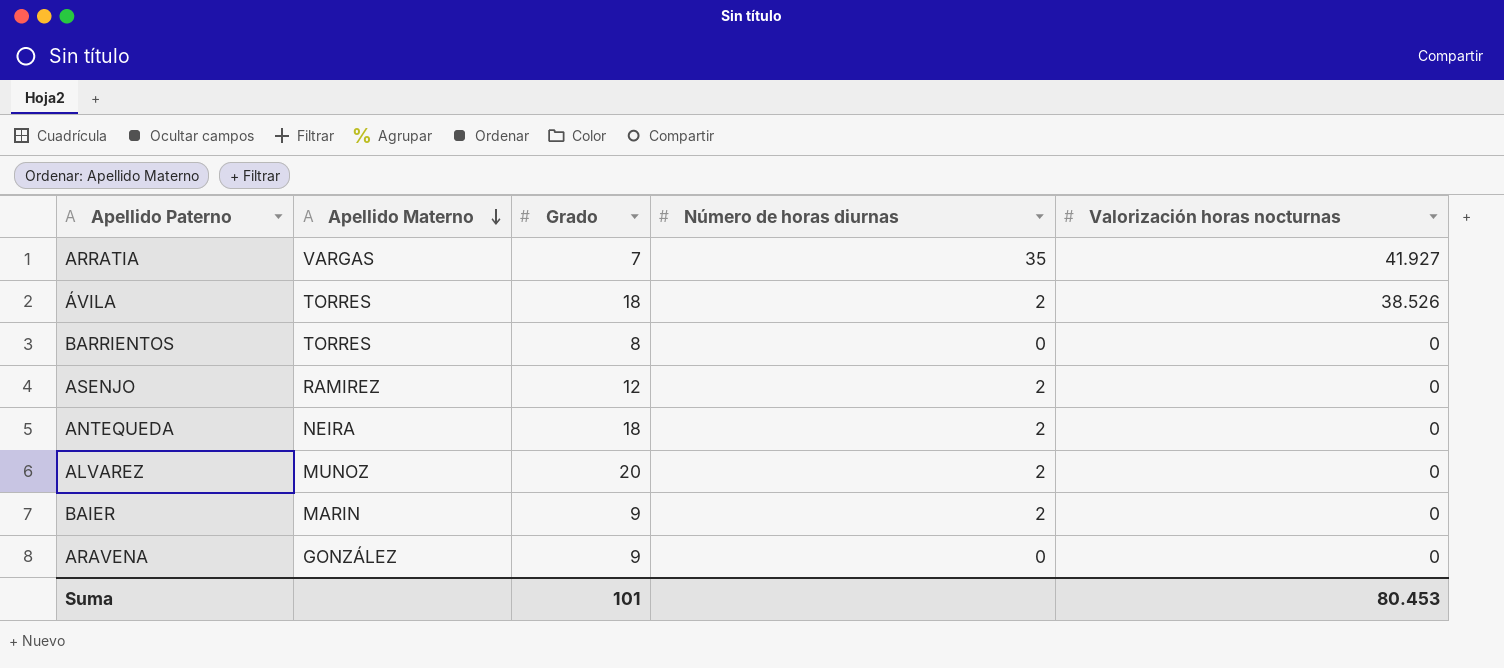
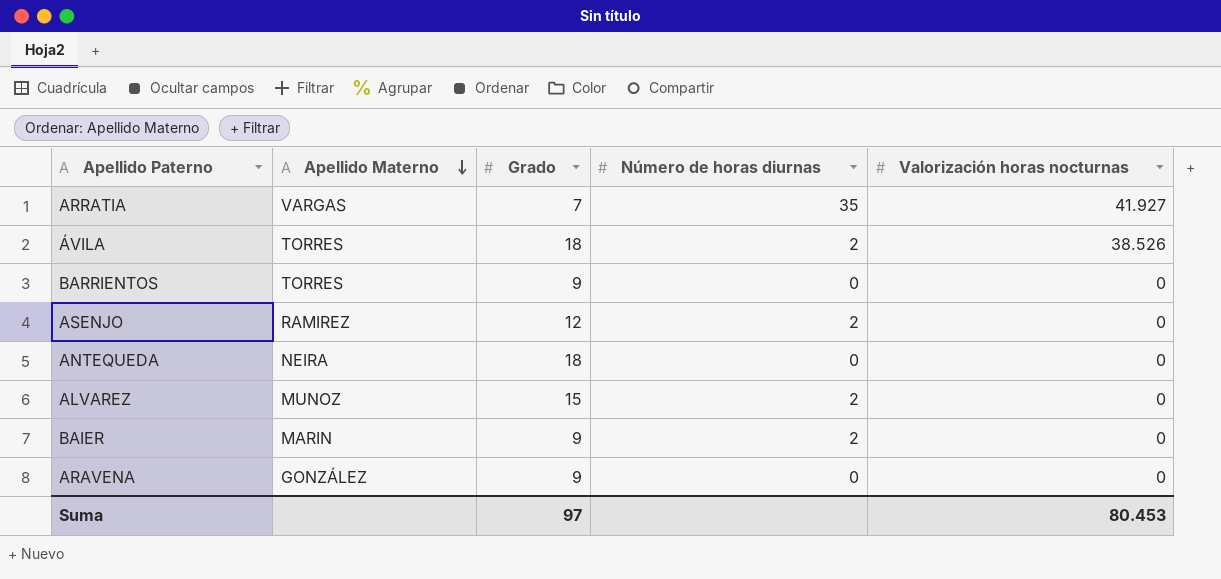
BARRIENTOS | Grado: 8 -> 9
ANTEQUEDA | Número de horas diurnas: 2 -> 0
ALVAREZ | Grado: 20 -> 15
Suma | Grado: 101 -> 97

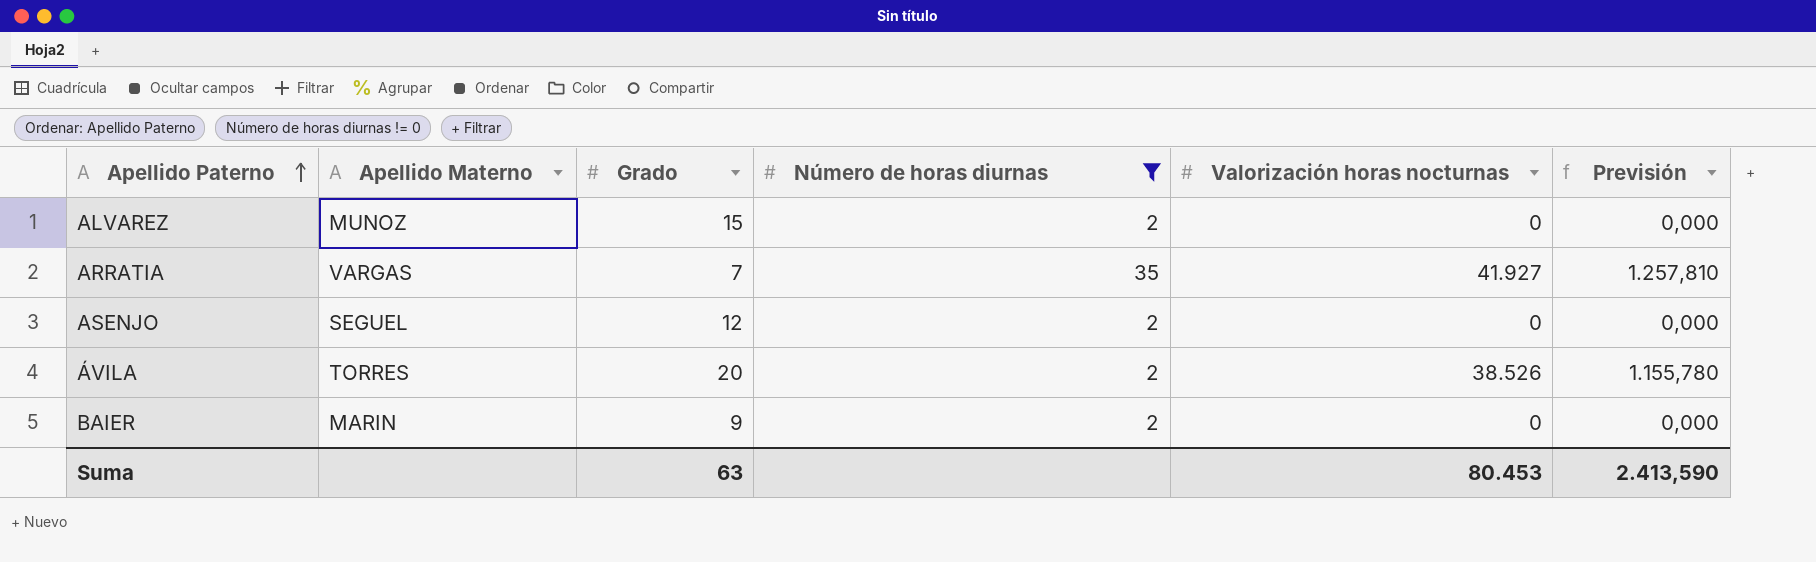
filter: none -> Número de horas diurnas != 0
row order: Apellido Materno descending -> Apellido Paterno ascending
column Previsión | formula: none -> [Valorización horas nocturnas] * 0,03
ASENJO | Apellido Materno: RAMIREZ -> SEGUEL
ÁVILA | Grado: 18 -> 20
Suma | Grado: 97 -> 63

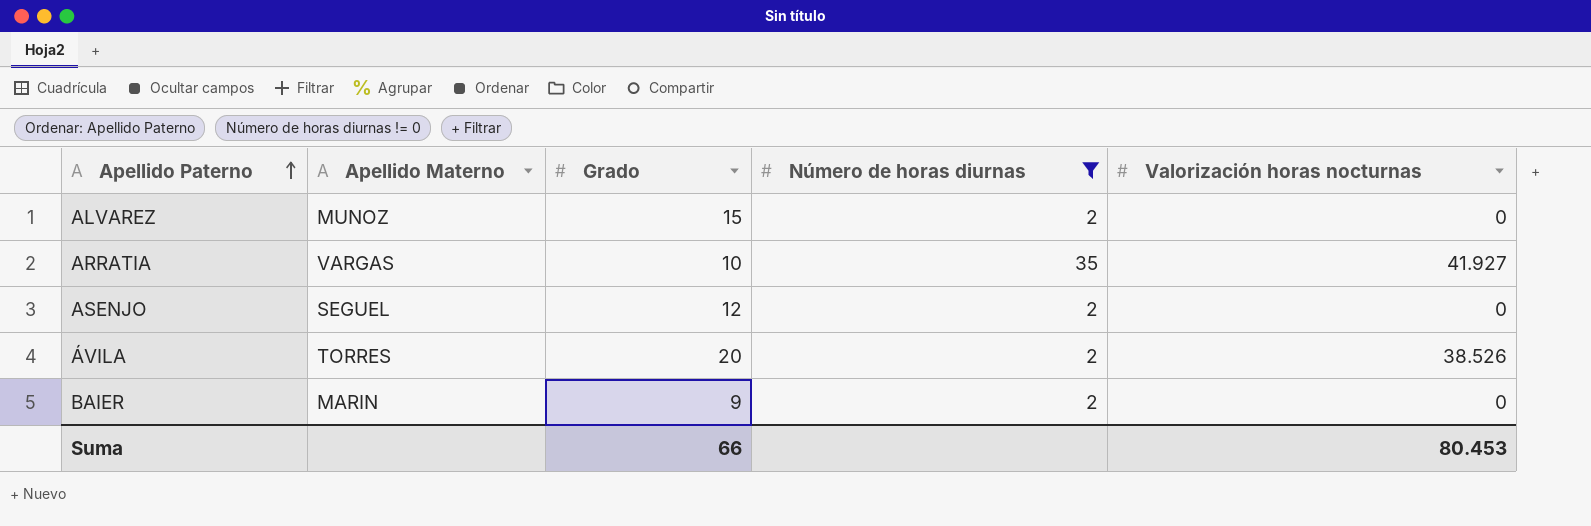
column Previsión | formula: [Valorización horas nocturnas] * 0,03 -> none
ARRATIA | Grado: 7 -> 10
Suma | Grado: 63 -> 66

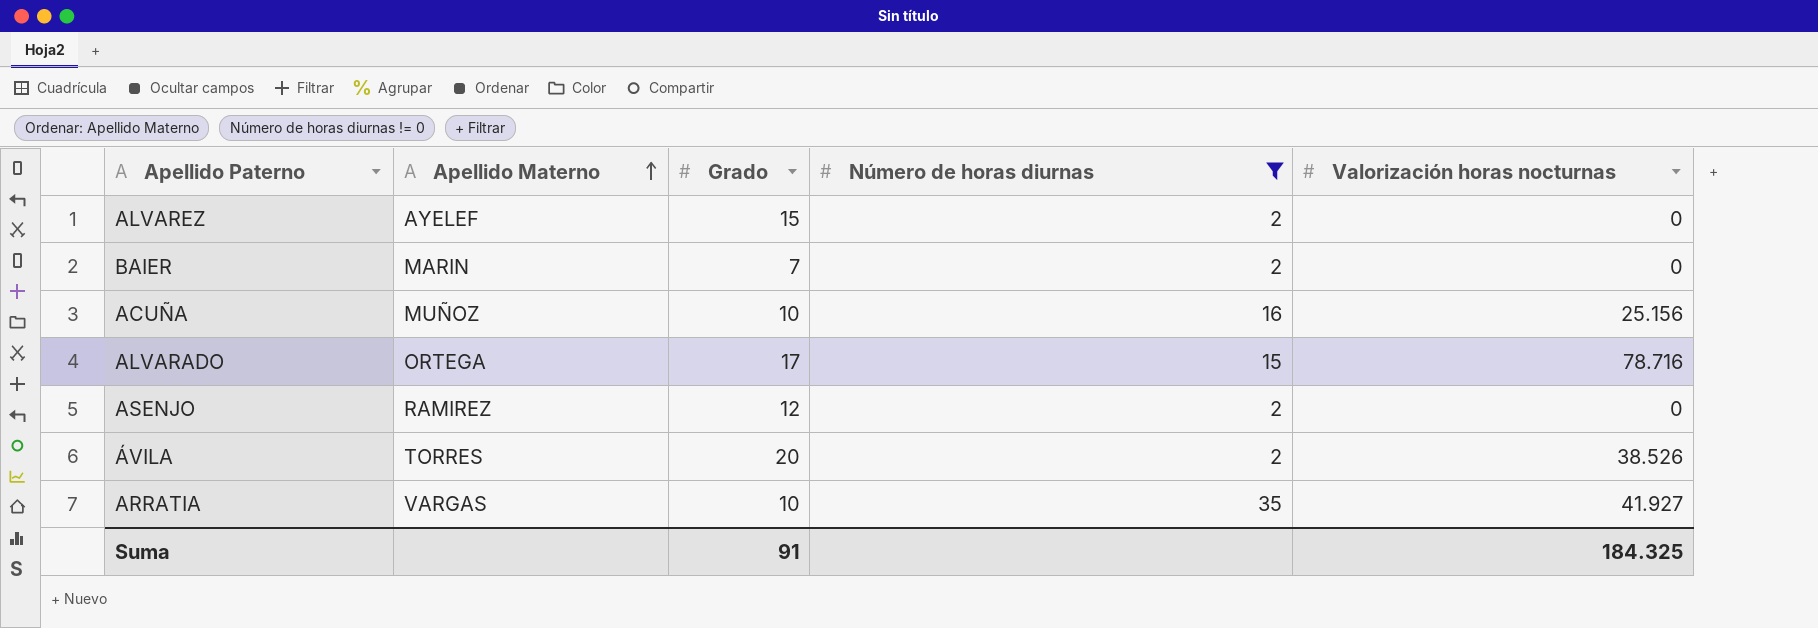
row order: Apellido Paterno ascending -> Apellido Materno ascending
ALVAREZ | Apellido Materno: MUNOZ -> AYELEF
BAIER | Grado: 9 -> 7
row ACUÑA: none -> MUÑOZ | 10 | 16 | 25.156
row ALVARADO: none -> ORTEGA | 17 | 15 | 78.716
ASENJO | Apellido Materno: SEGUEL -> RAMIREZ
Suma | Grado: 66 -> 91
Suma | Valorización horas nocturnas: 80.453 -> 184.325

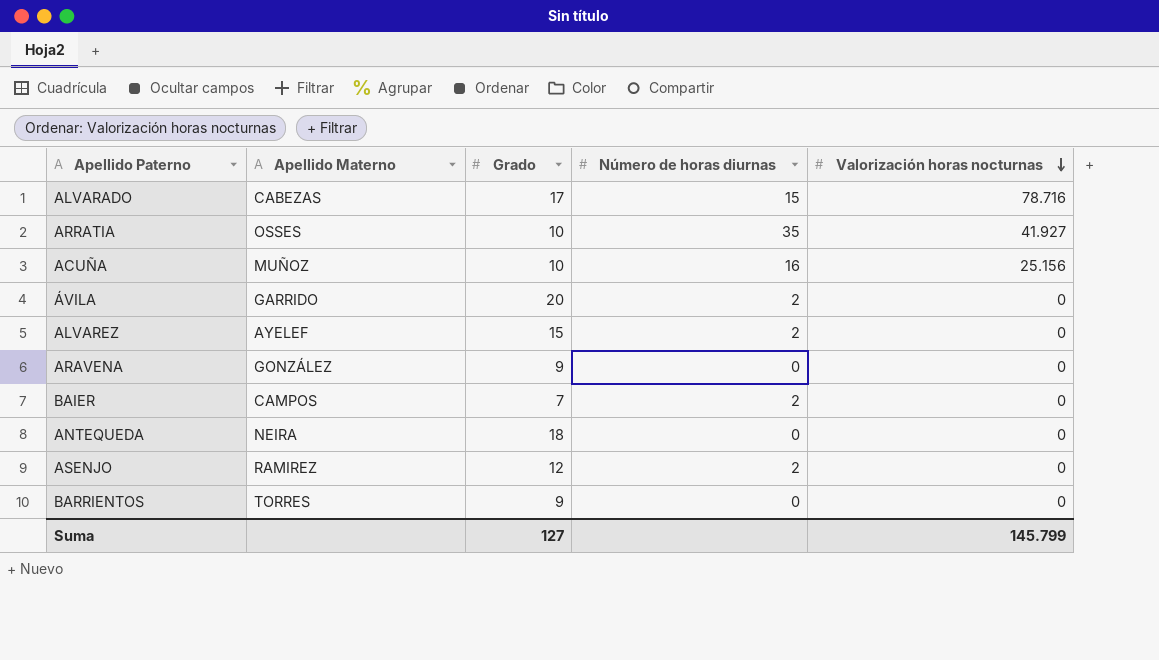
filter: Número de horas diurnas != 0 -> none
row order: Apellido Materno ascending -> Valorización horas nocturnas descending
ALVARADO | Apellido Materno: ORTEGA -> CABEZAS
ARRATIA | Apellido Materno: VARGAS -> OSSES
ÁVILA | Apellido Materno: TORRES -> GARRIDO
ÁVILA | Valorización horas nocturnas: 38.526 -> 0
BAIER | Apellido Materno: MARIN -> CAMPOS
Suma | Grado: 91 -> 127
Suma | Valorización horas nocturnas: 184.325 -> 145.799

